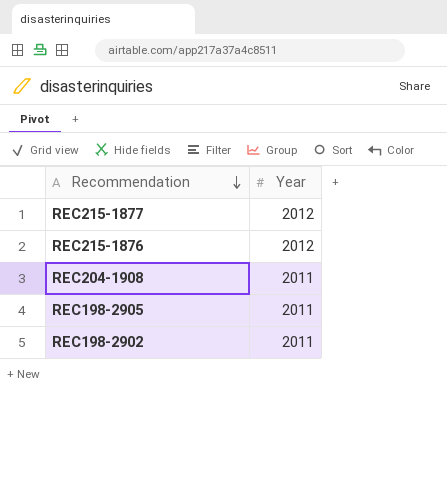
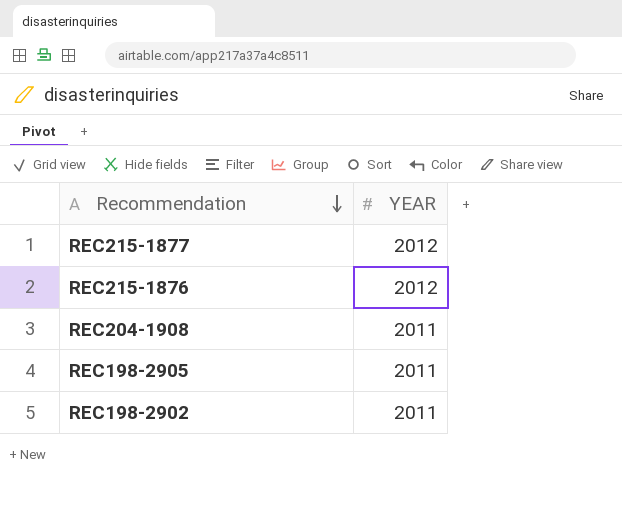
column name: Year -> YEAR

